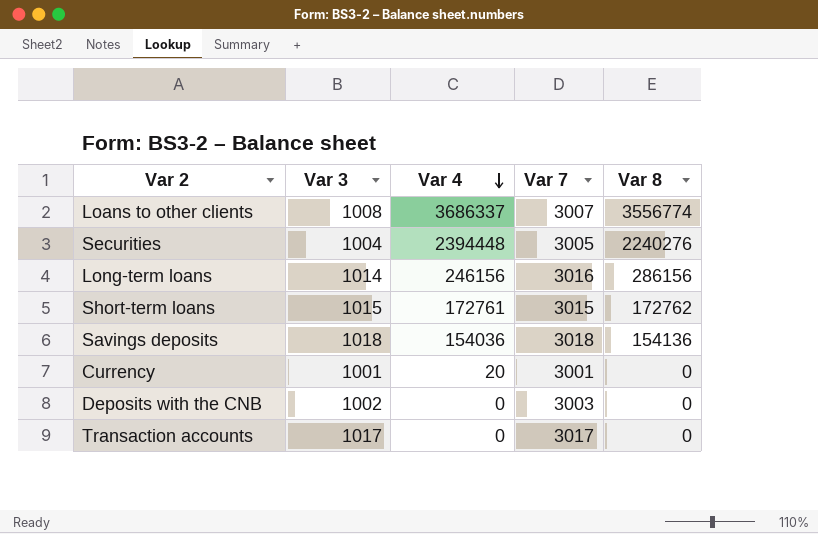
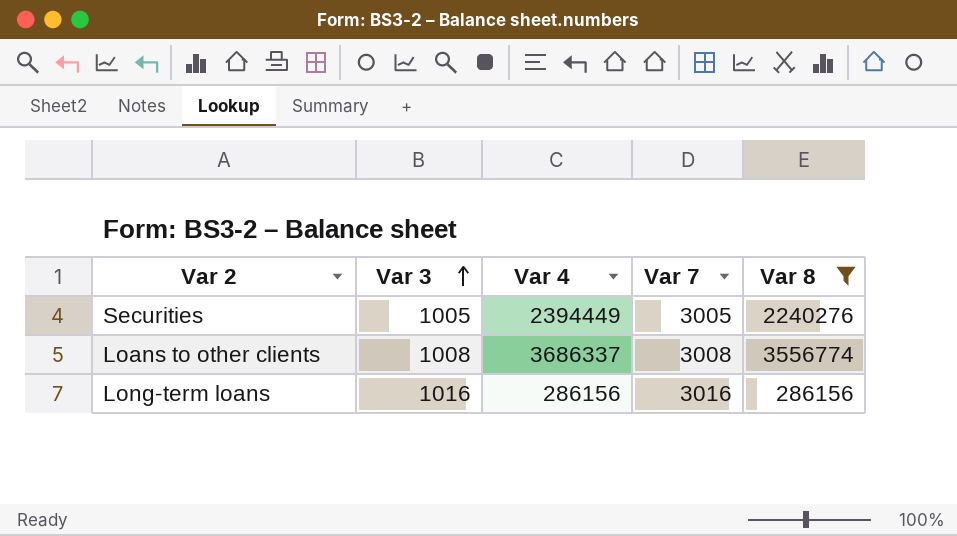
filter: none -> Var 8 >= 286156
row order: Var 4 descending -> Var 3 ascending
Securities | Var 3: 1004 -> 1005
Securities | Var 4: 2394448 -> 2394449
Loans to other clients | Var 7: 3007 -> 3008
Long-term loans | Var 3: 1014 -> 1016
Long-term loans | Var 4: 246156 -> 286156

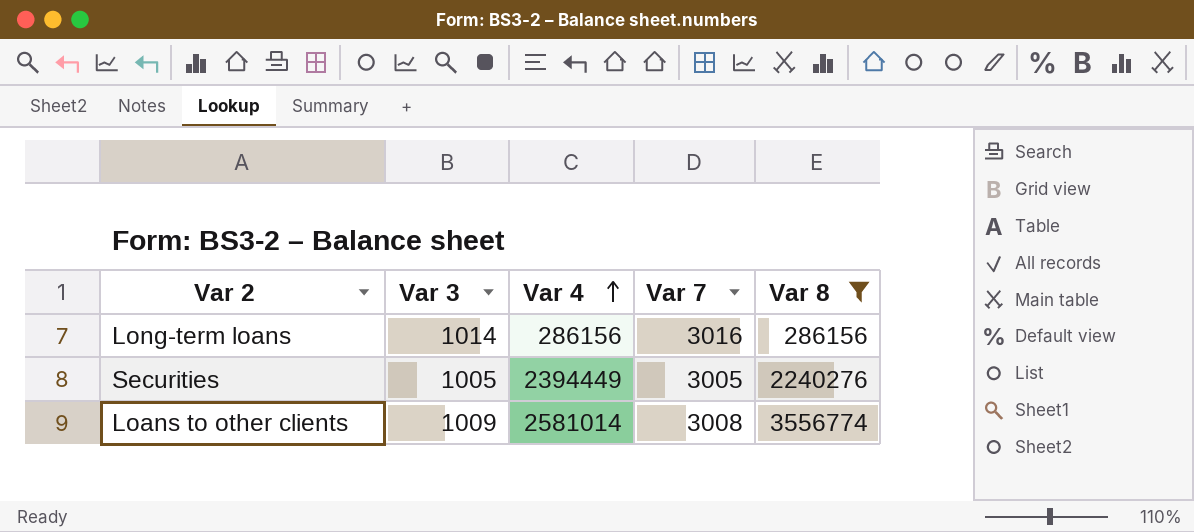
row order: Var 3 ascending -> Var 4 ascending
Long-term loans | Var 3: 1016 -> 1014
Loans to other clients | Var 3: 1008 -> 1009
Loans to other clients | Var 4: 3686337 -> 2581014

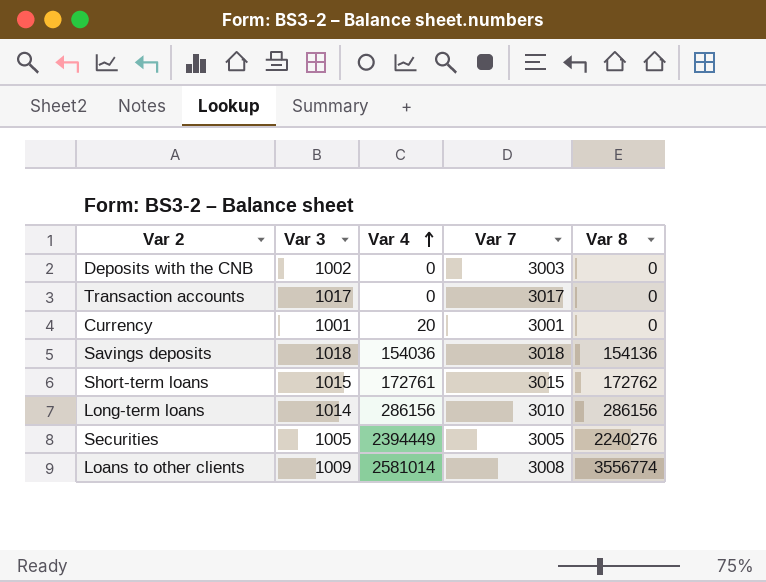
filter: Var 8 >= 286156 -> none
Long-term loans | Var 7: 3016 -> 3010

